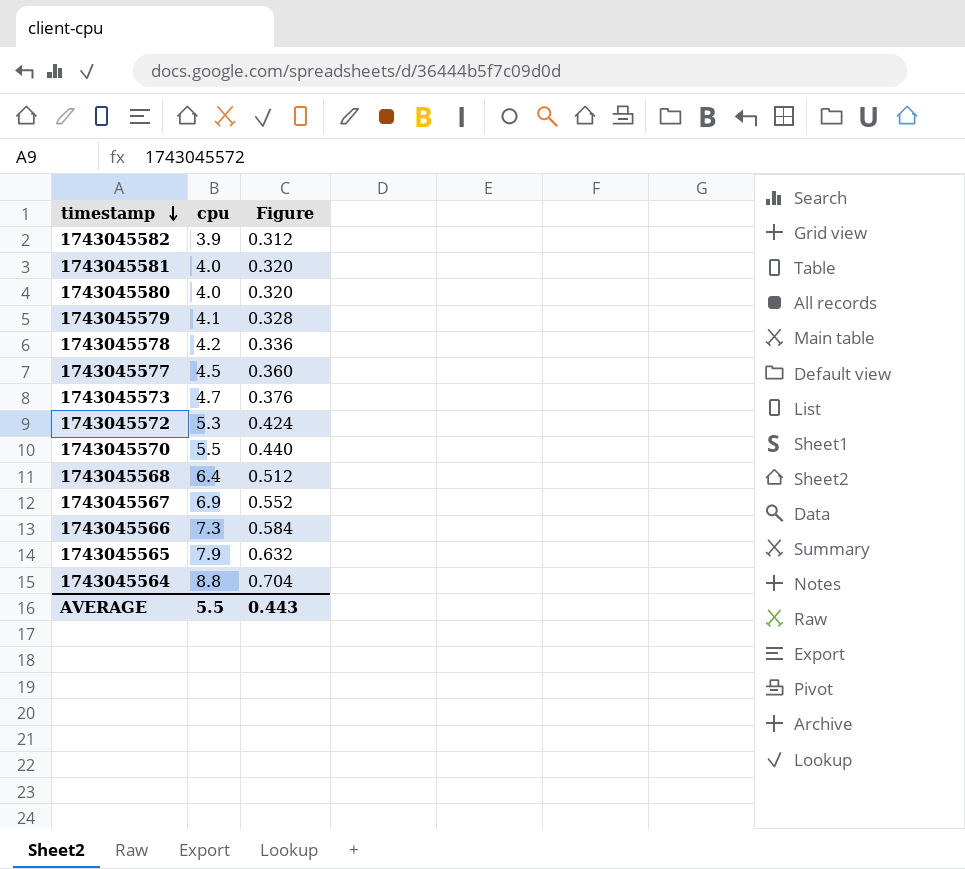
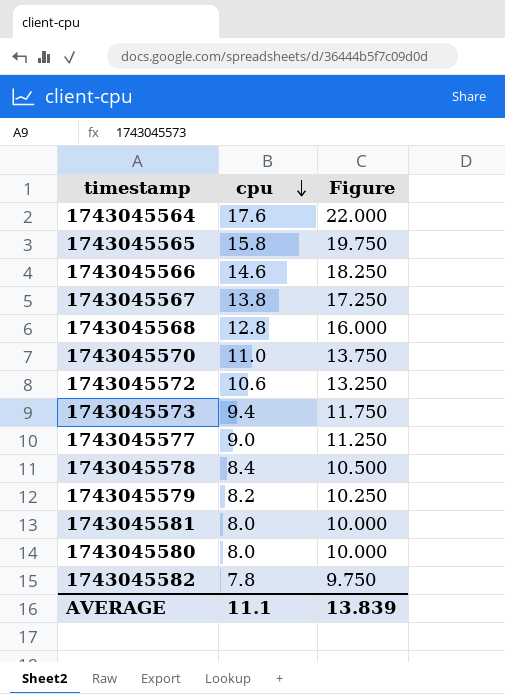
row order: timestamp descending -> cpu descending
column Figure | formula: [cpu] * 0.08 -> [cpu] * 1.25
1743045564 | cpu: 8.8 -> 17.6
1743045565 | cpu: 7.9 -> 15.8
1743045566 | cpu: 7.3 -> 14.6
1743045567 | cpu: 6.9 -> 13.8
1743045568 | cpu: 6.4 -> 12.8
1743045570 | cpu: 5.5 -> 11.0
1743045572 | cpu: 5.3 -> 10.6
1743045573 | cpu: 4.7 -> 9.4
1743045577 | cpu: 4.5 -> 9.0
1743045578 | cpu: 4.2 -> 8.4
1743045579 | cpu: 4.1 -> 8.2
1743045581 | cpu: 4.0 -> 8.0
1743045580 | cpu: 4.0 -> 8.0
1743045582 | cpu: 3.9 -> 7.8
AVERAGE | cpu: 5.5 -> 11.1
AVERAGE | Figure: 0.443 -> 13.839

